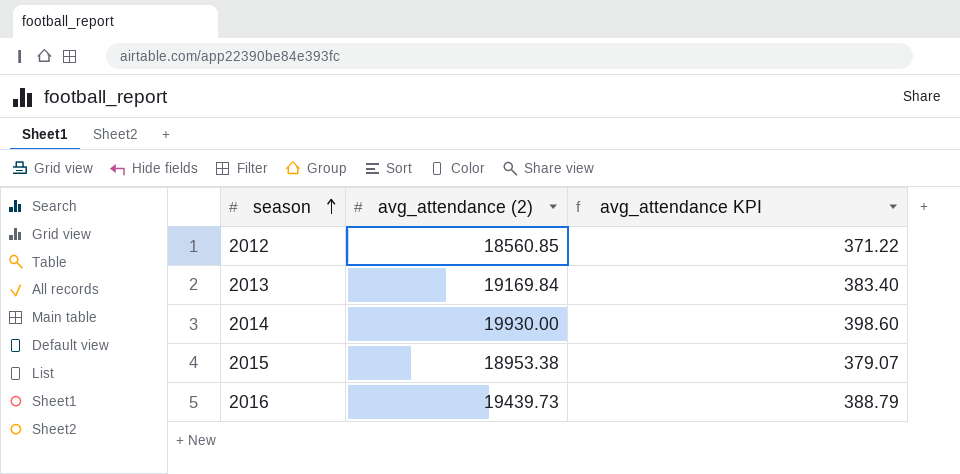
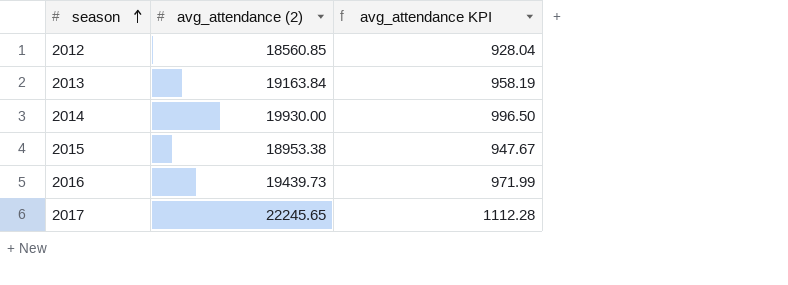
column avg_attendance KPI | formula: [avg_attendance (2)] * 0.02 -> [avg_attendance (2)] * 0.05
2013 | avg_attendance (2): 19169.84 -> 19163.84
row 2017: none -> 22245.65 | 1112.28

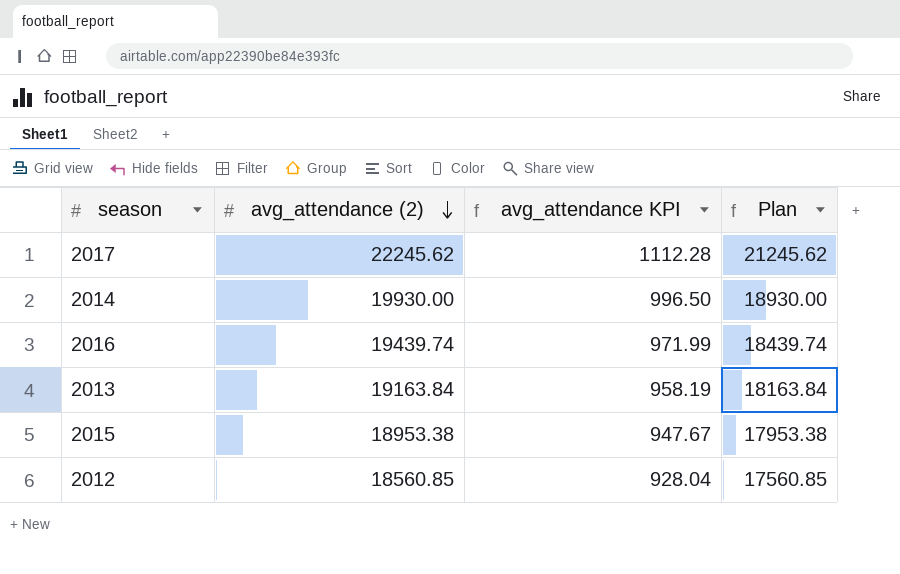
row order: season ascending -> avg_attendance (2) descending
column Plan | formula: none -> [avg_attendance (2)] - 1000
2017 | avg_attendance (2): 22245.65 -> 22245.62
2016 | avg_attendance (2): 19439.73 -> 19439.74

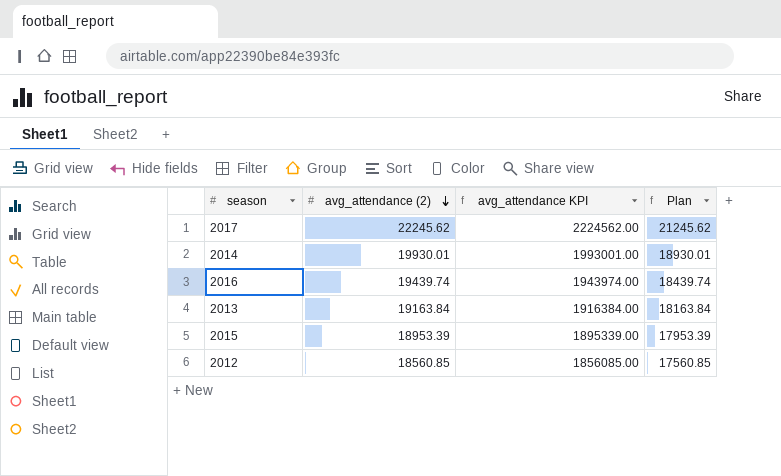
column avg_attendance KPI | formula: [avg_attendance (2)] * 0.05 -> [avg_attendance (2)] * 100
2014 | avg_attendance (2): 19930.00 -> 19930.01
2014 | Plan: 18930.00 -> 18930.01
2015 | avg_attendance (2): 18953.38 -> 18953.39
2015 | Plan: 17953.38 -> 17953.39

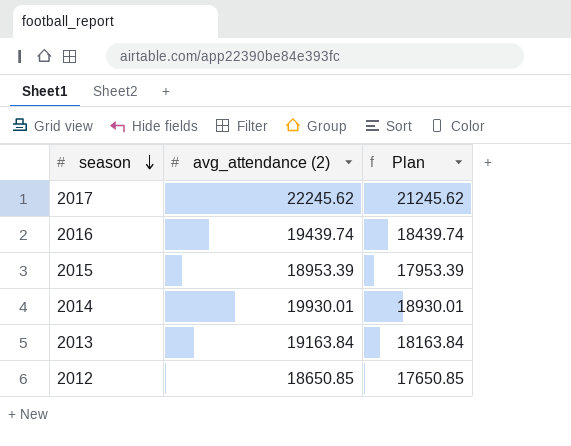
row order: avg_attendance (2) descending -> season descending
column avg_attendance KPI | formula: [avg_attendance (2)] * 100 -> none
2012 | avg_attendance (2): 18560.85 -> 18650.85
2012 | Plan: 17560.85 -> 17650.85

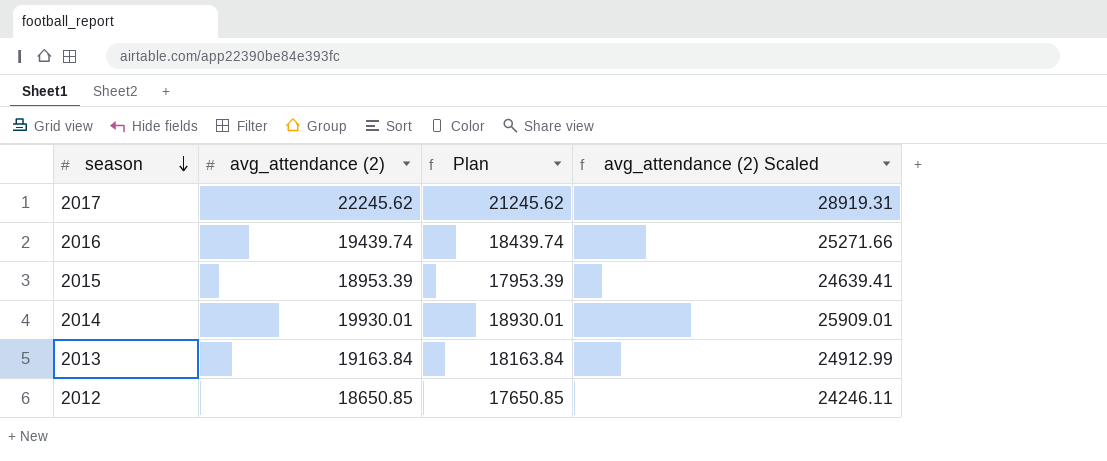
column avg_attendance (2) Scaled | formula: none -> [avg_attendance (2)] * 1.3

